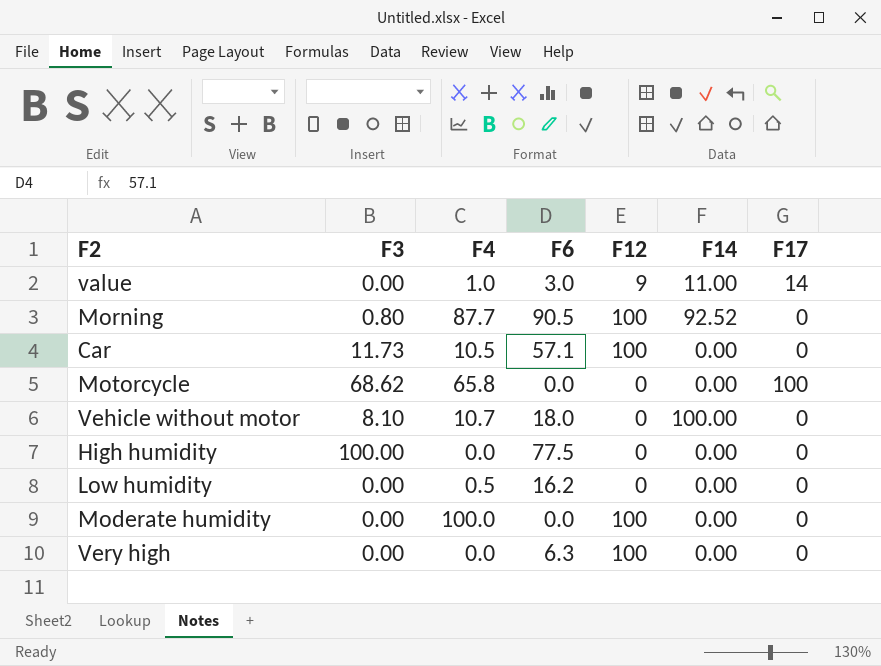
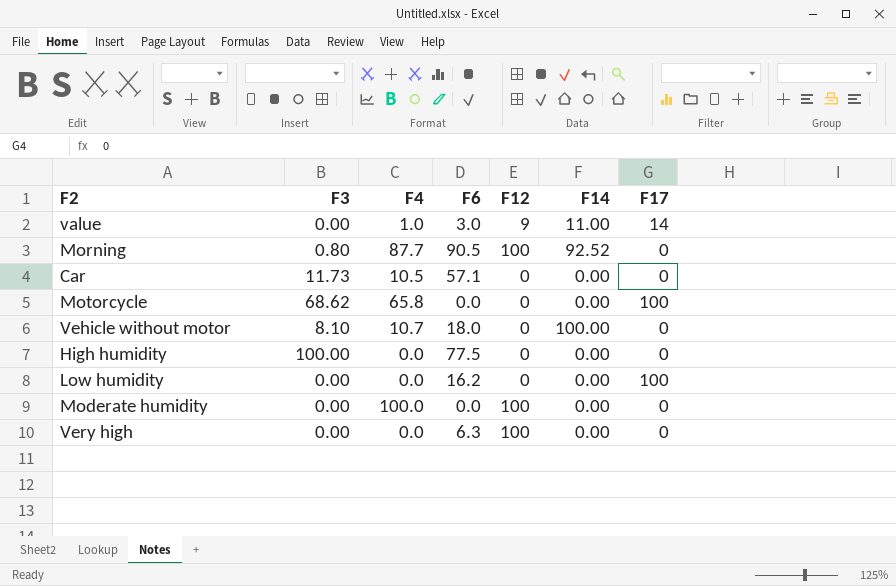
Car | F12: 100 -> 0
Low humidity | F4: 0.5 -> 0.0
Low humidity | F17: 0 -> 100

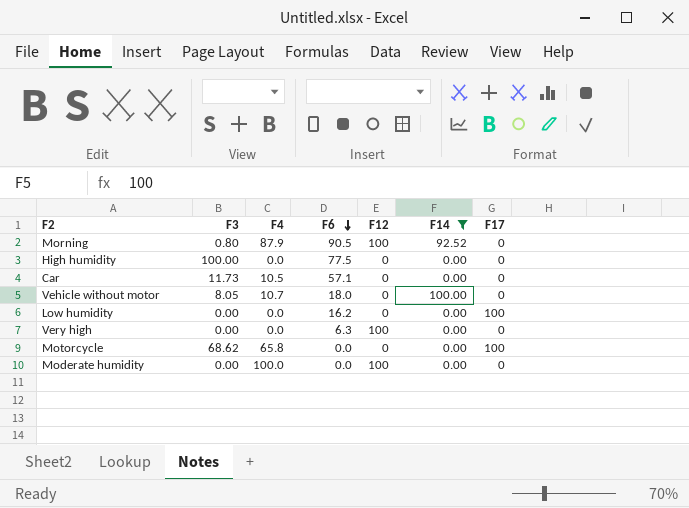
filter: none -> F14 != 11.00
row order: none -> F6 descending
Morning | F4: 87.7 -> 87.9
Vehicle without motor | F3: 8.10 -> 8.05

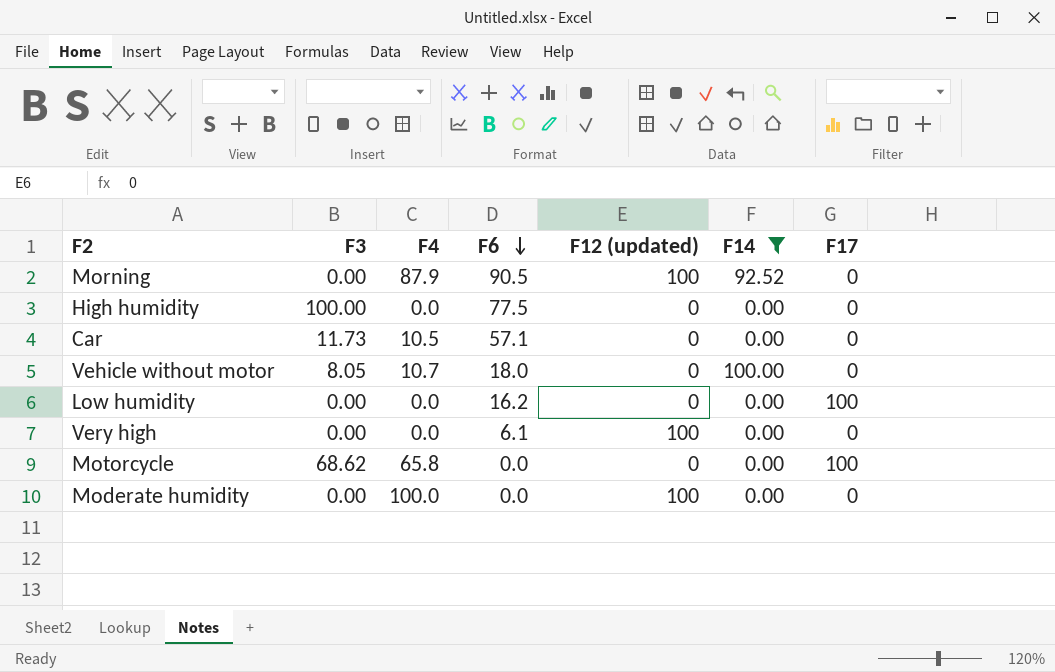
column name: F12 -> F12 (updated)
Morning | F3: 0.80 -> 0.00
Very high | F6: 6.3 -> 6.1

